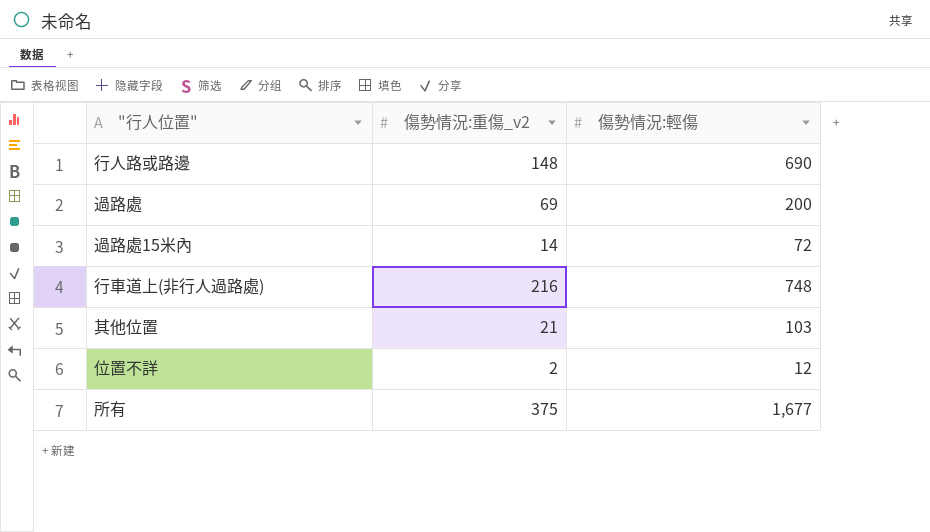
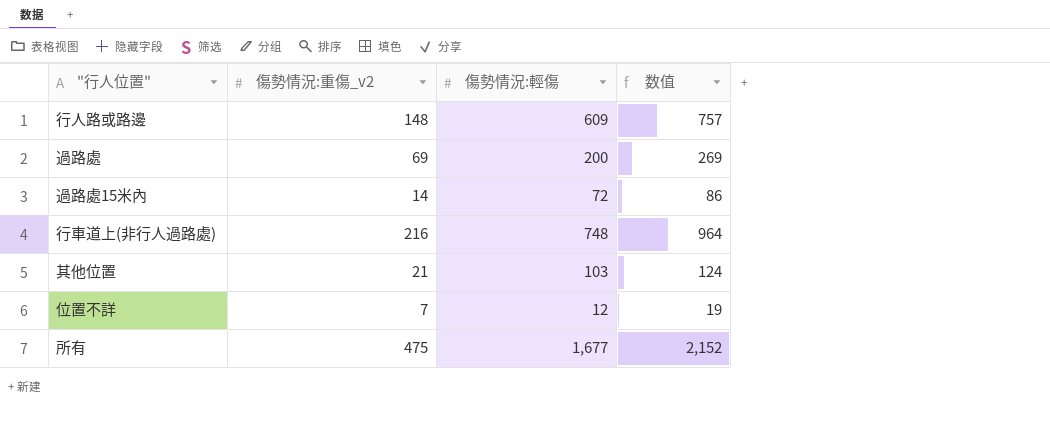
column 数值 | formula: none -> [傷勢情況:重傷_v2] + [傷勢情況:輕傷]
行人路或路邊 | 傷勢情況:輕傷: 690 -> 609
位置不詳 | 傷勢情況:重傷_v2: 2 -> 7
所有 | 傷勢情況:重傷_v2: 375 -> 475

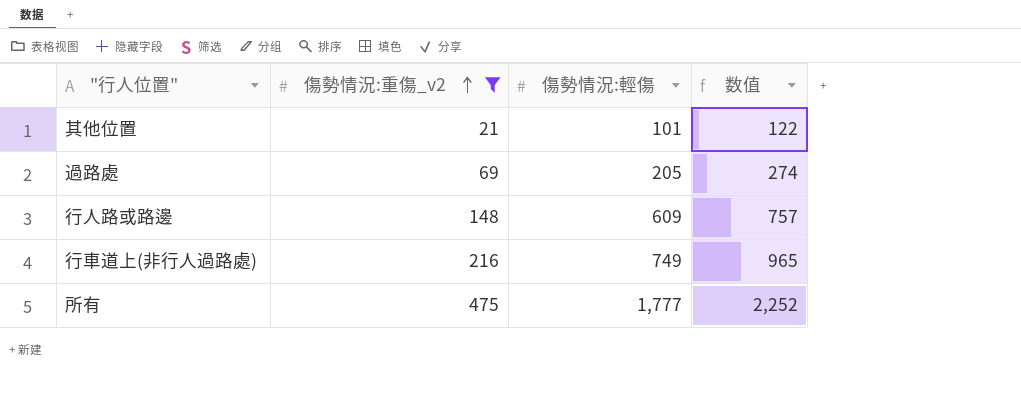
filter: none -> 傷勢情況:重傷_v2 >= 21
row order: none -> 傷勢情況:重傷_v2 ascending
其他位置 | 傷勢情況:輕傷: 103 -> 101
其他位置 | 数值: 124 -> 122
過路處 | 傷勢情況:輕傷: 200 -> 205
過路處 | 数值: 269 -> 274
行車道上(非行人過路處) | 傷勢情況:輕傷: 748 -> 749
行車道上(非行人過路處) | 数值: 964 -> 965
所有 | 傷勢情況:輕傷: 1,677 -> 1,777
所有 | 数值: 2,152 -> 2,252

